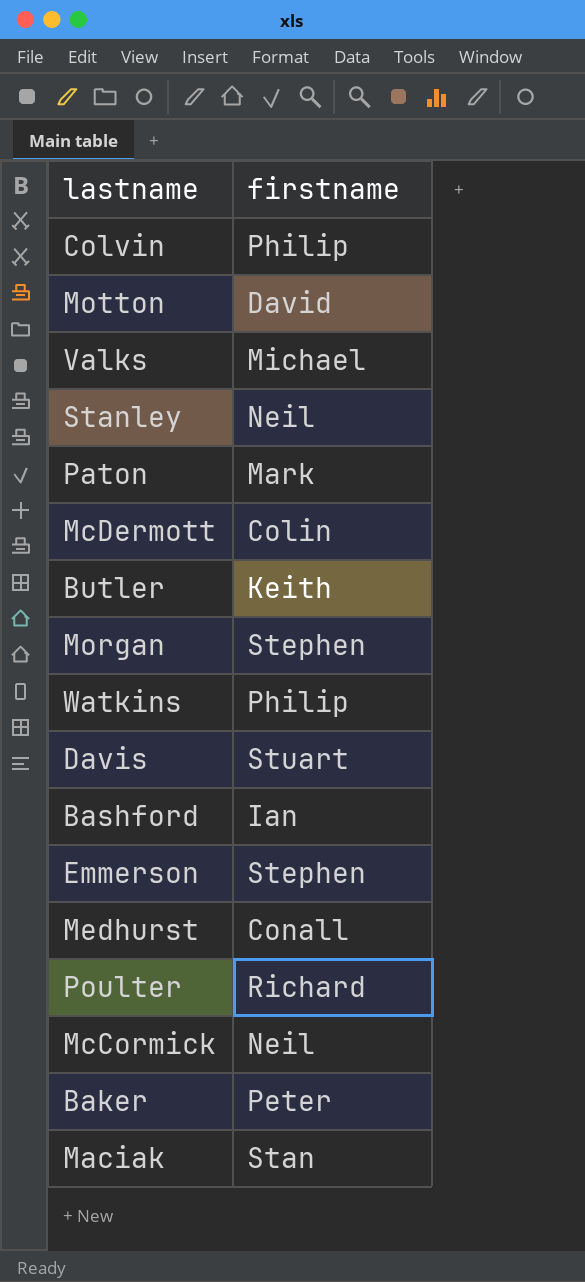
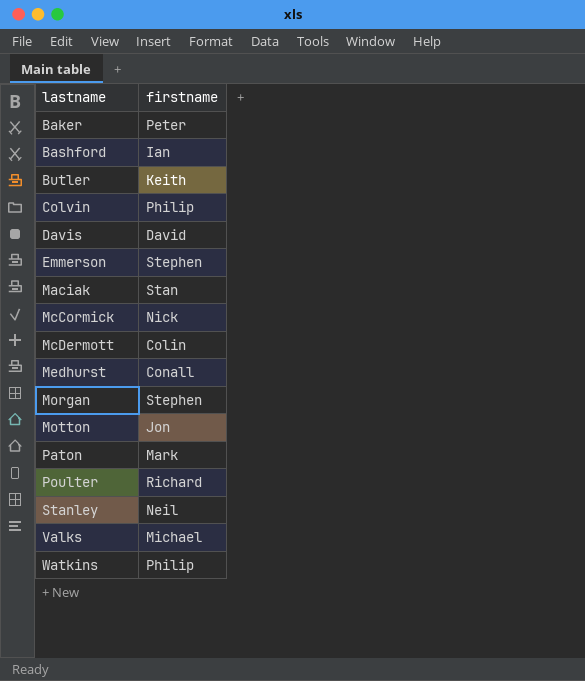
row order: none -> lastname ascending
Davis | firstname: Stuart -> David
McCormick | firstname: Neil -> Nick
Motton | firstname: David -> Jon

